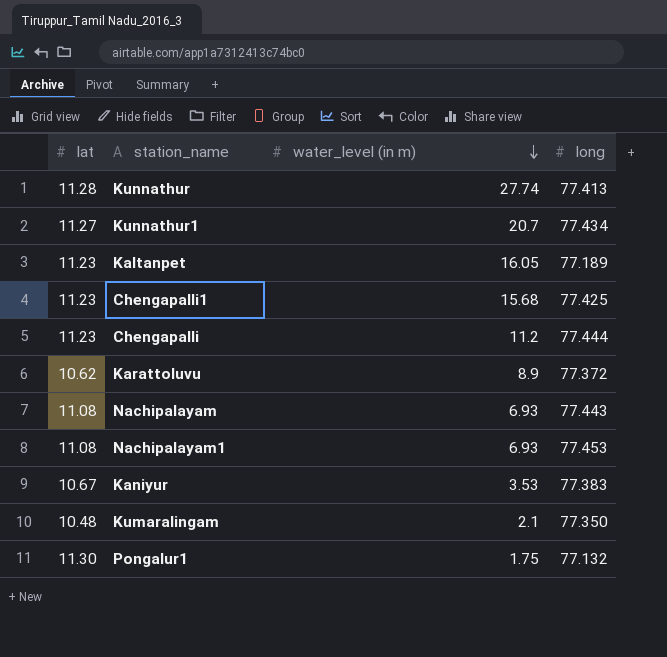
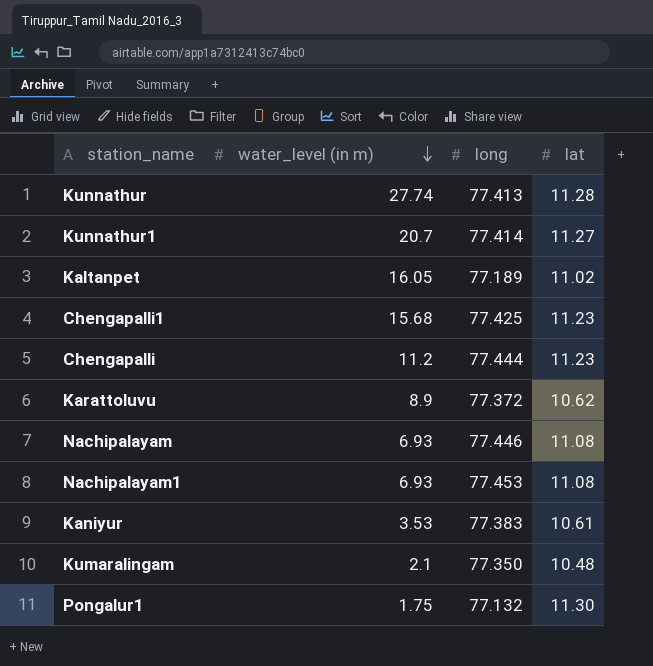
column lat | position: 1 -> 4
Kunnathur1 | long: 77.434 -> 77.414
Kaltanpet | lat: 11.23 -> 11.02
Nachipalayam | long: 77.443 -> 77.446
Kaniyur | lat: 10.67 -> 10.61

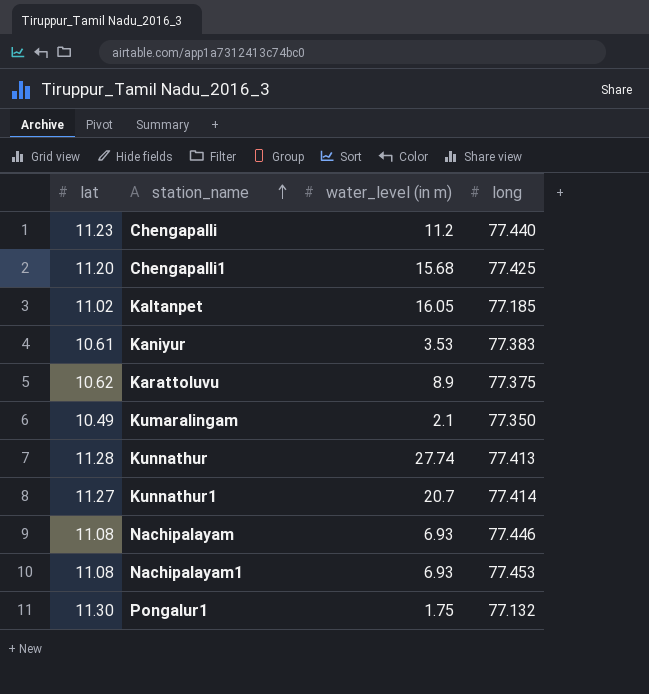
row order: water_level (in m) descending -> station_name ascending
column lat | position: 4 -> 1
Chengapalli | long: 77.444 -> 77.440
Chengapalli1 | lat: 11.23 -> 11.20
Kaltanpet | long: 77.189 -> 77.185
Karattoluvu | long: 77.372 -> 77.375
Kumaralingam | lat: 10.48 -> 10.49

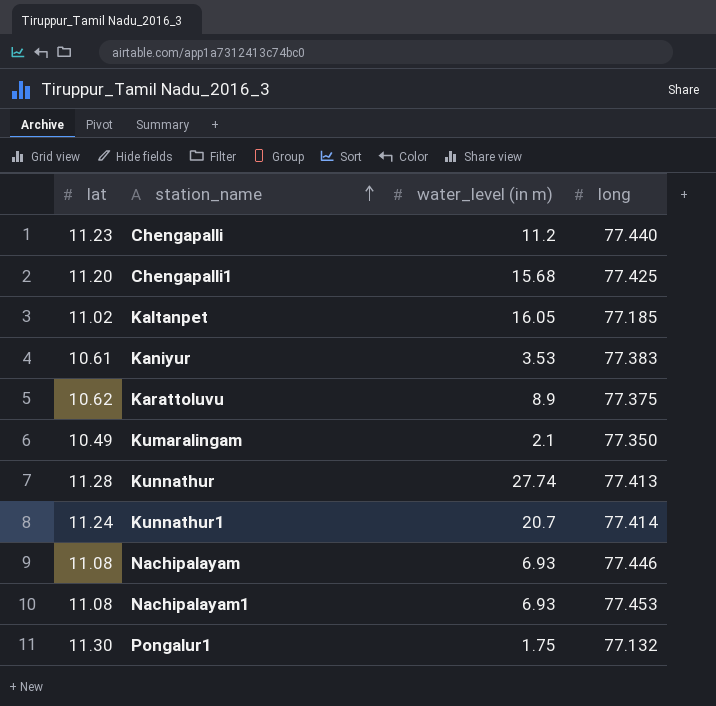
Kunnathur1 | lat: 11.27 -> 11.24

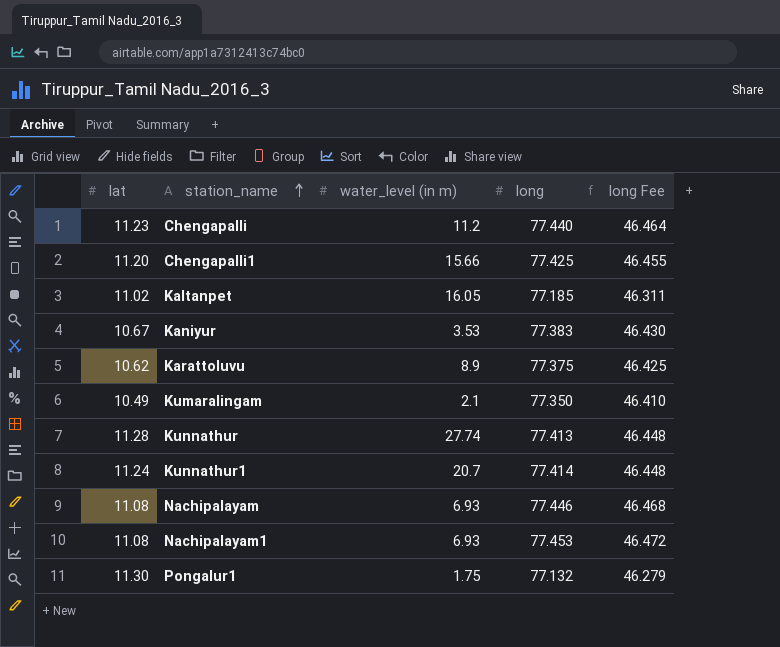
column long Fee | formula: none -> [long] * 0.6
Chengapalli1 | water_level (in m): 15.68 -> 15.66
Kaniyur | lat: 10.61 -> 10.67

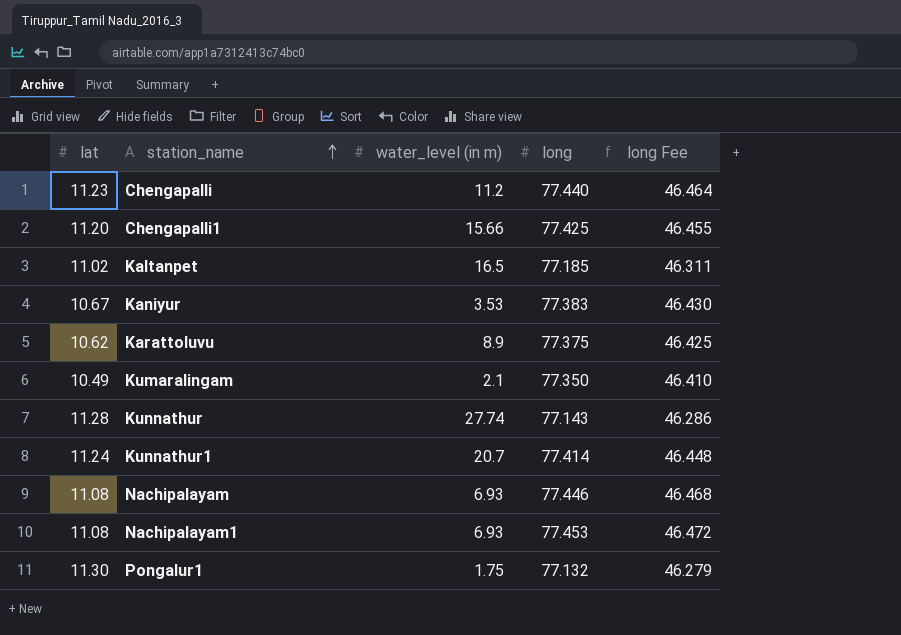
Kaltanpet | water_level (in m): 16.05 -> 16.5
Kunnathur | long: 77.413 -> 77.143
Kunnathur | long Fee: 46.448 -> 46.286

